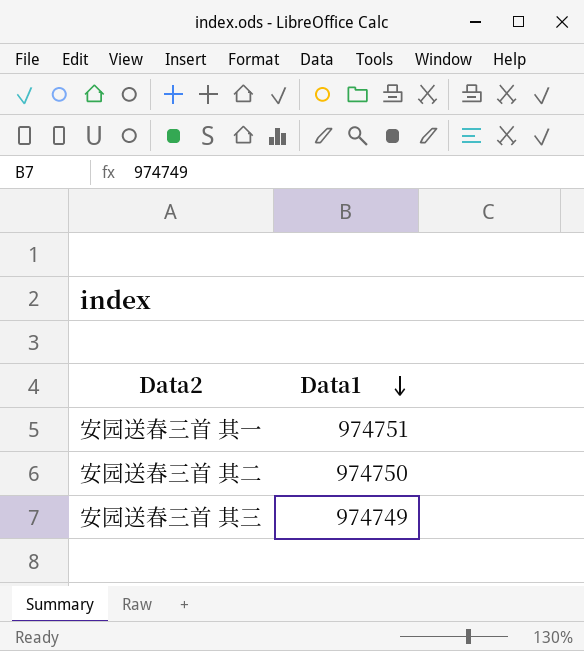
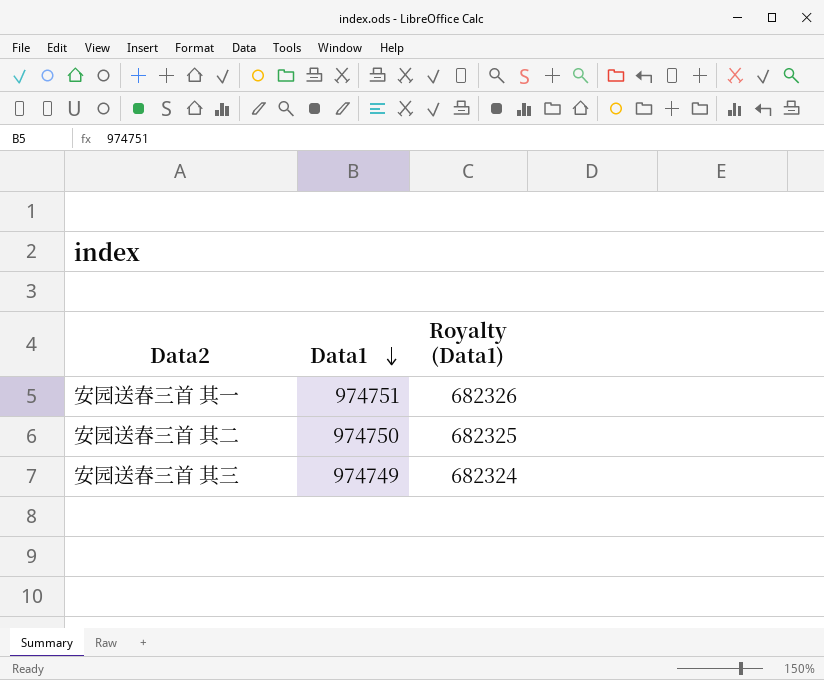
column Royalty (Data1) | formula: none -> [Data1] * 0.7

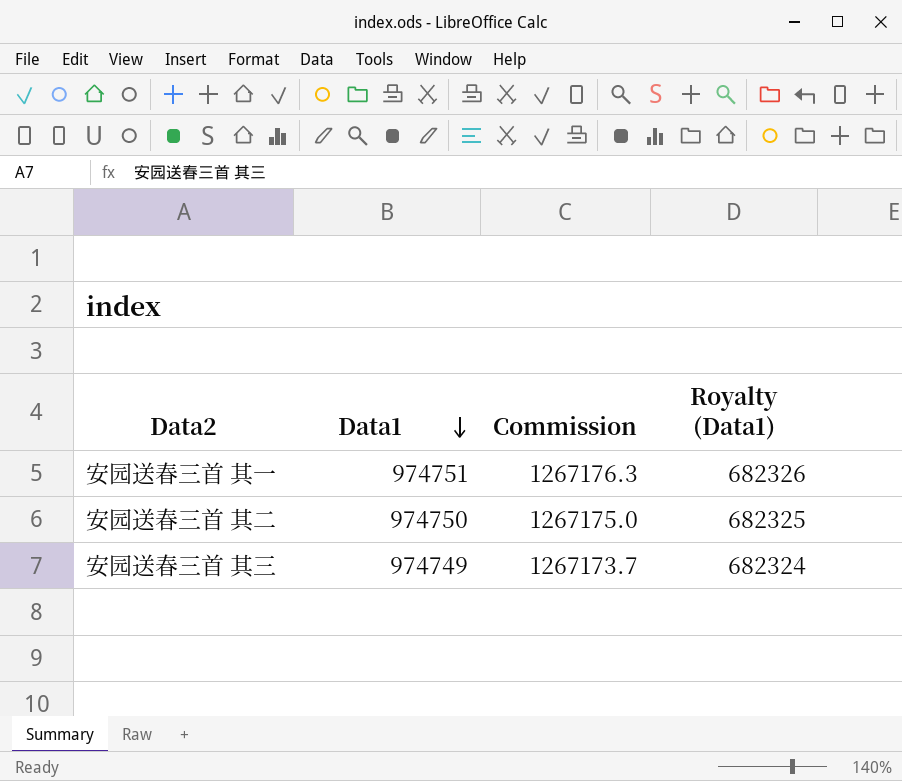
column Commission | formula: none -> [Data1] * 1.3

